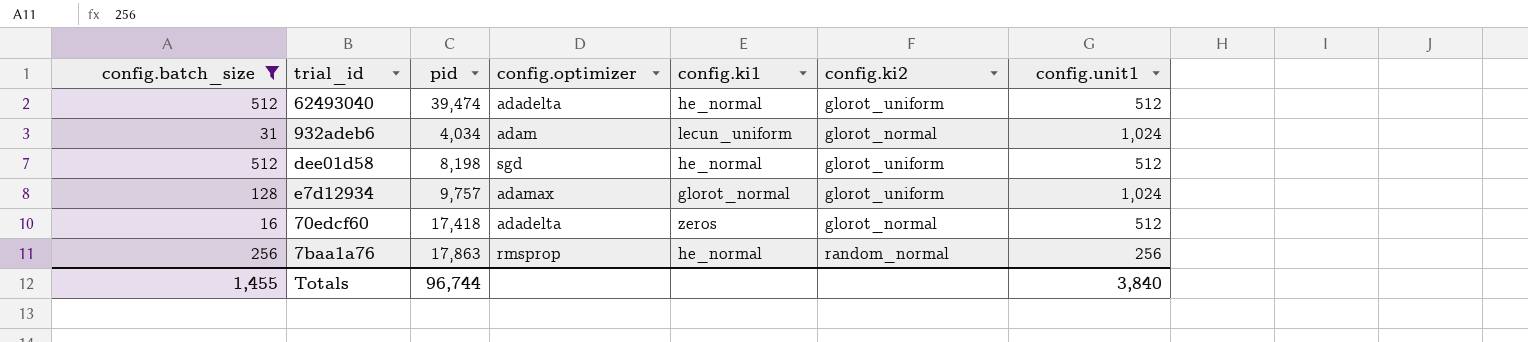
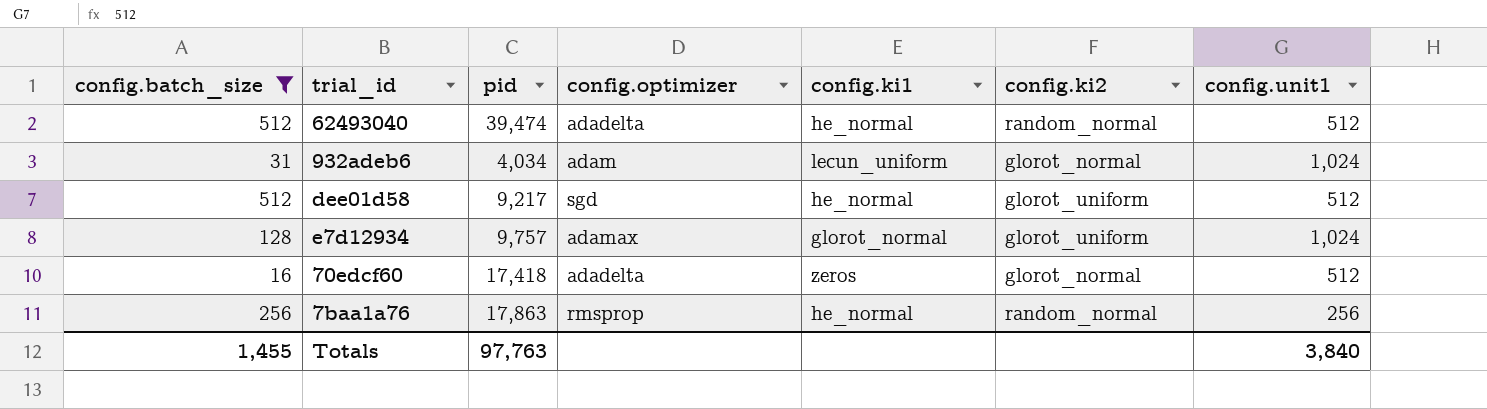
62493040 | config.ki2: glorot_uniform -> random_normal
dee01d58 | pid: 8,198 -> 9,217
Totals | pid: 96,744 -> 97,763

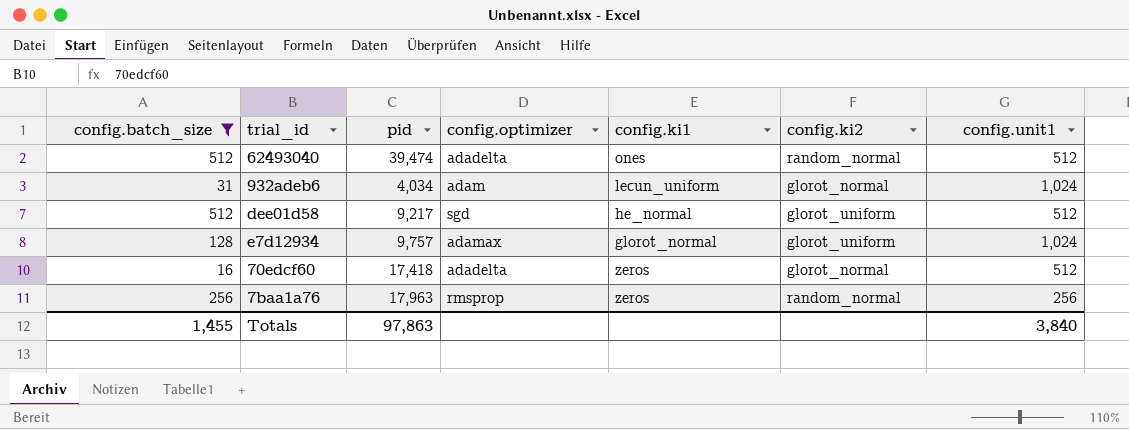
62493040 | config.ki1: he_normal -> ones
7baa1a76 | pid: 17,863 -> 17,963
7baa1a76 | config.ki1: he_normal -> zeros
Totals | pid: 97,763 -> 97,863

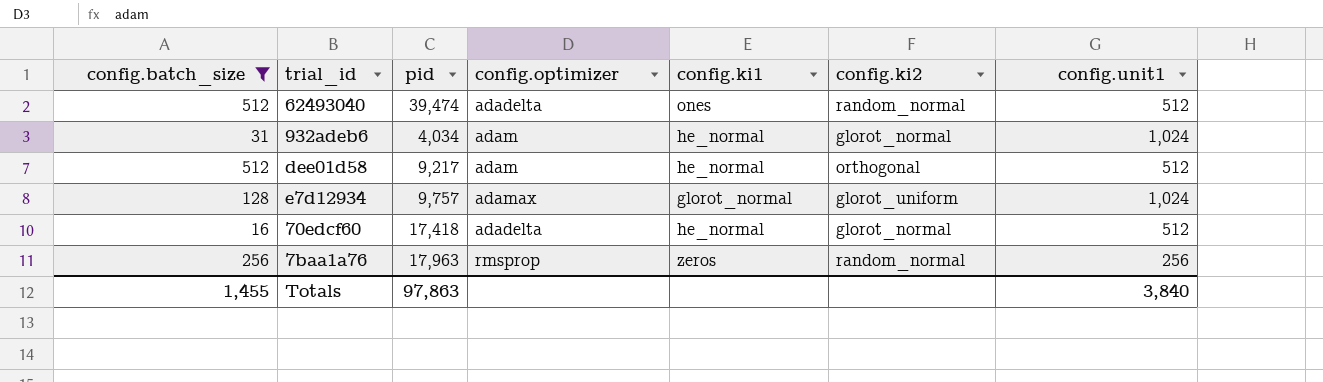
932adeb6 | config.ki1: lecun_uniform -> he_normal
dee01d58 | config.optimizer: sgd -> adam
dee01d58 | config.ki2: glorot_uniform -> orthogonal
70edcf60 | config.ki1: zeros -> he_normal

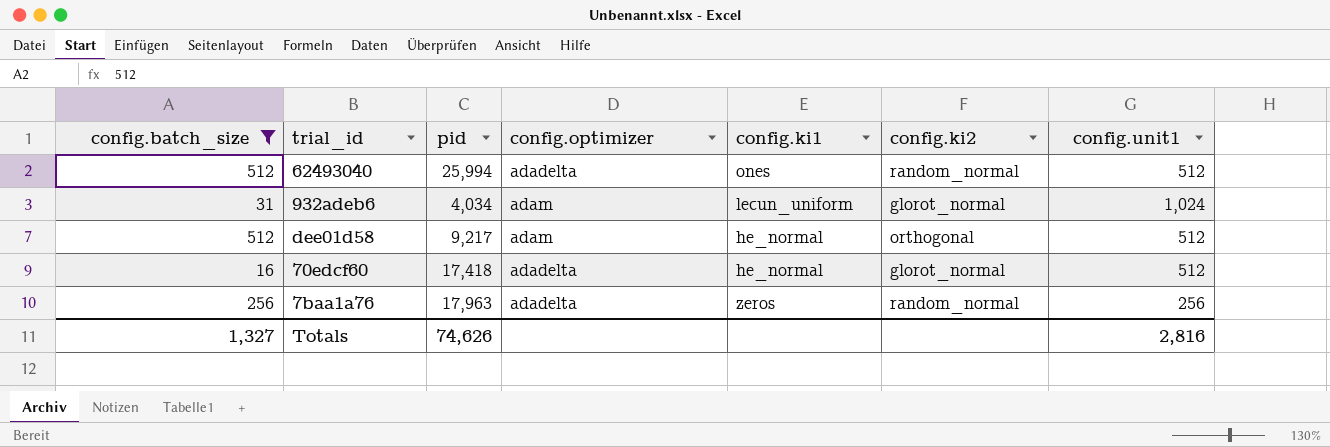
row e7d12934: 128 | 9,757 | adamax | glorot_normal | glorot_uniform | 1,024 -> none
62493040 | pid: 39,474 -> 25,994
932adeb6 | config.ki1: he_normal -> lecun_uniform
7baa1a76 | config.optimizer: rmsprop -> adadelta
Totals | config.batch_size: 1,455 -> 1,327
Totals | pid: 97,863 -> 74,626
Totals | config.unit1: 3,840 -> 2,816

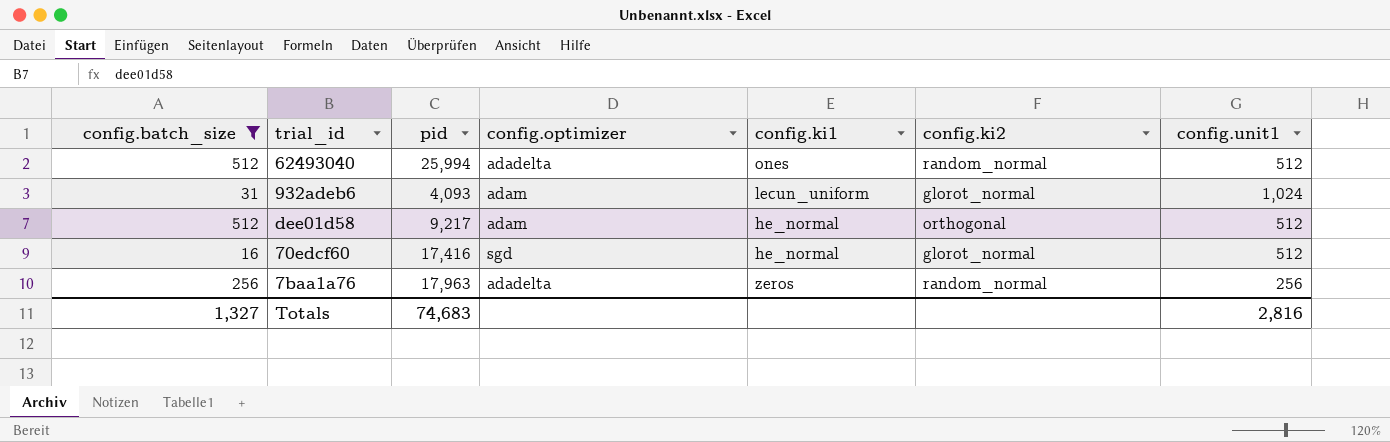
932adeb6 | pid: 4,034 -> 4,093
70edcf60 | pid: 17,418 -> 17,416
70edcf60 | config.optimizer: adadelta -> sgd
Totals | pid: 74,626 -> 74,683

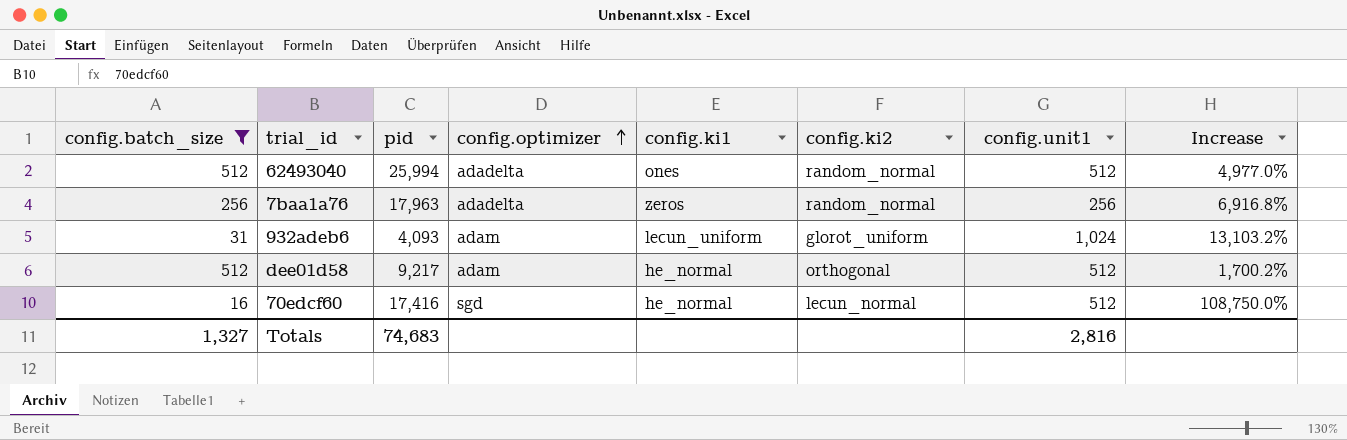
row order: none -> config.optimizer ascending
column Increase | formula: none -> ([pid] - [config.batch_size]) / [config.batch_size]
932adeb6 | config.ki2: glorot_normal -> glorot_uniform
70edcf60 | config.ki2: glorot_normal -> lecun_normal

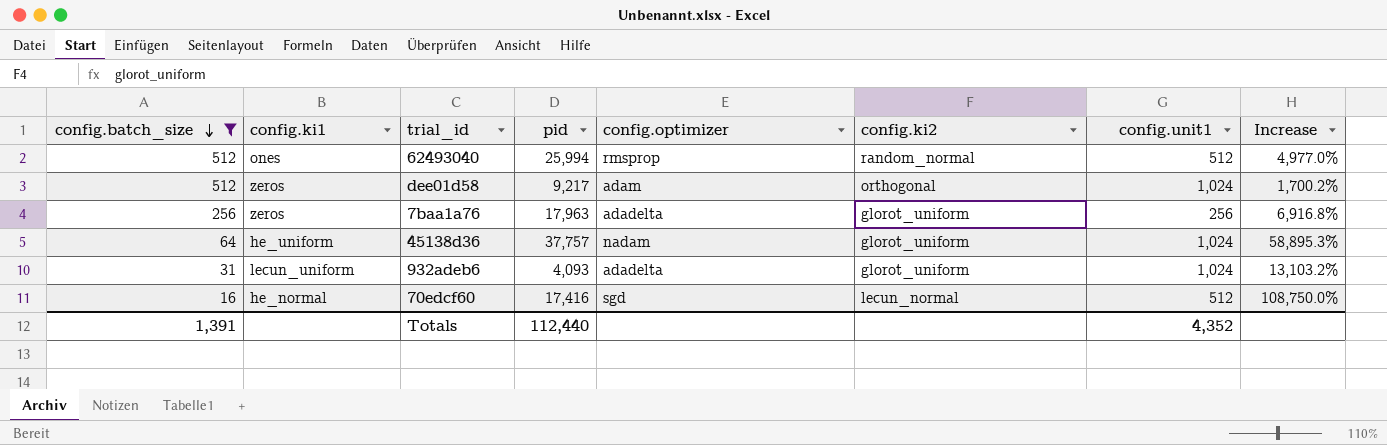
row order: config.optimizer ascending -> config.batch_size descending
column config.ki1 | position: 5 -> 2
62493040 | config.optimizer: adadelta -> rmsprop
dee01d58 | config.ki1: he_normal -> zeros
dee01d58 | config.unit1: 512 -> 1,024
7baa1a76 | config.ki2: random_normal -> glorot_uniform
row 45138d36: none -> 64 | he_uniform | 37,757 | nadam | glorot_uniform | 1,024 | 58,895.3%
932adeb6 | config.optimizer: adam -> adadelta
Totals | config.batch_size: 1,327 -> 1,391
Totals | pid: 74,683 -> 112,440
Totals | config.unit1: 2,816 -> 4,352

